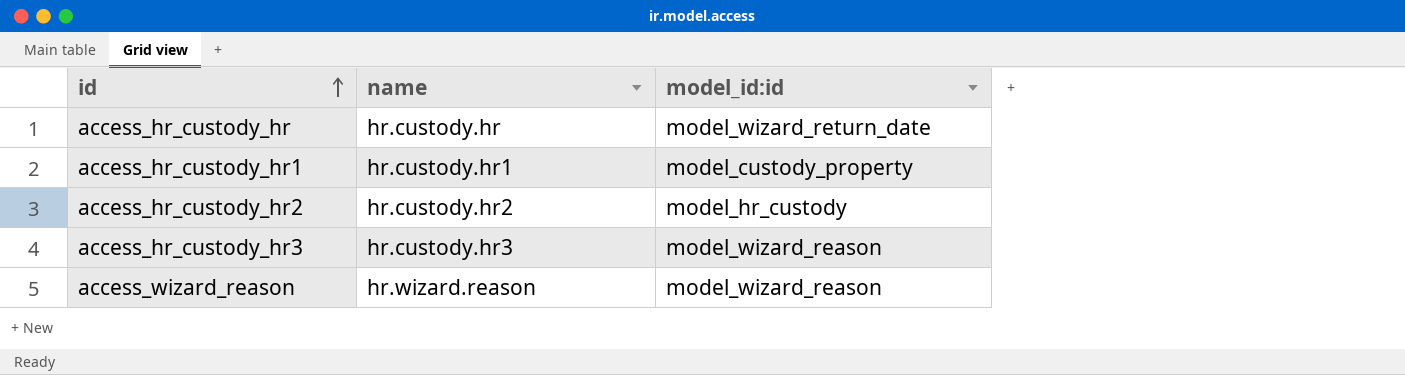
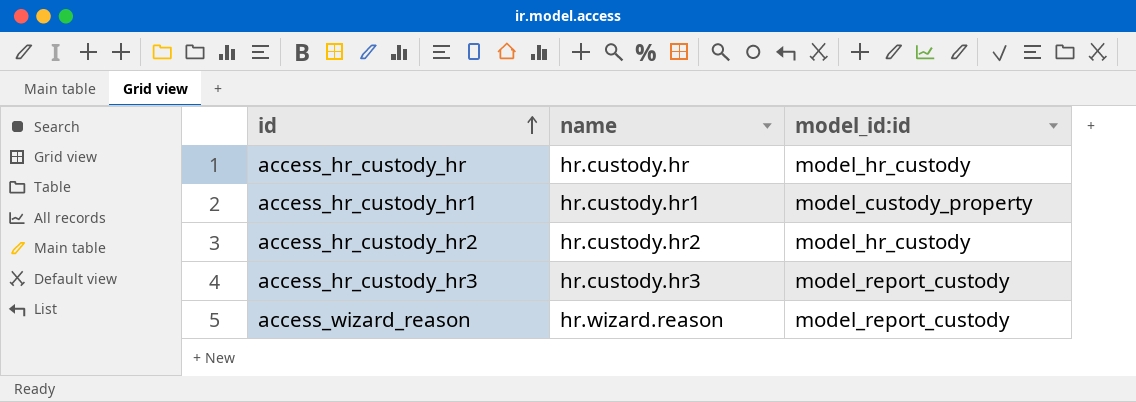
access_hr_custody_hr | model_id:id: model_wizard_return_date -> model_hr_custody
access_hr_custody_hr3 | model_id:id: model_wizard_reason -> model_report_custody
access_wizard_reason | model_id:id: model_wizard_reason -> model_report_custody

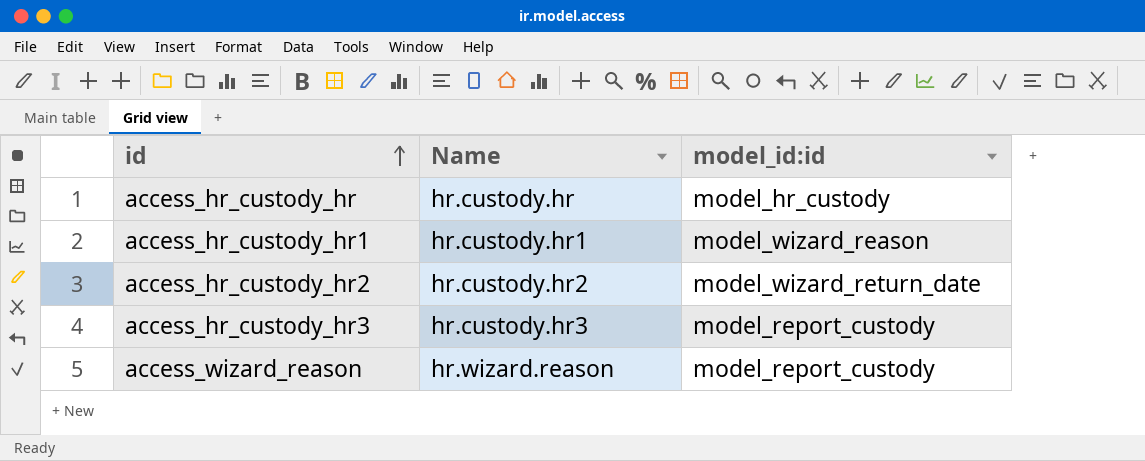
column name: name -> Name
access_hr_custody_hr1 | model_id:id: model_custody_property -> model_wizard_reason
access_hr_custody_hr2 | model_id:id: model_hr_custody -> model_wizard_return_date

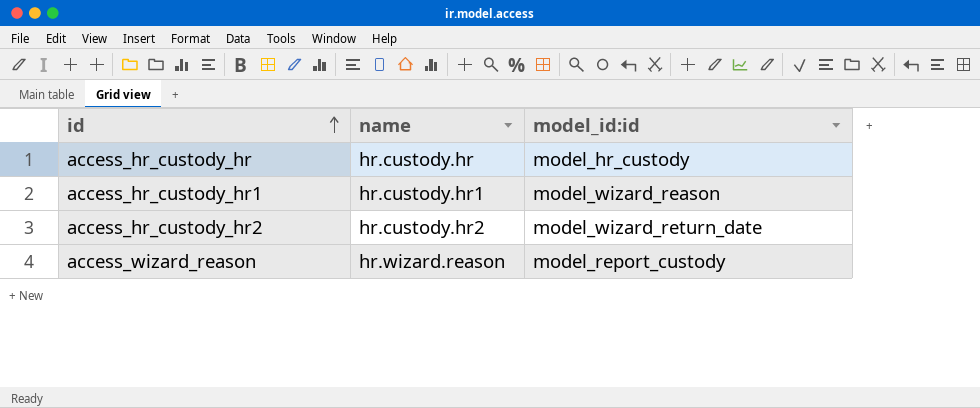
column name: Name -> name
row access_hr_custody_hr3: hr.custody.hr3 | model_report_custody -> none

